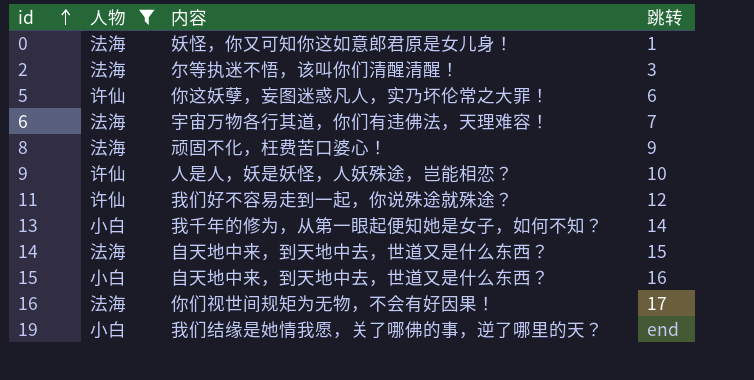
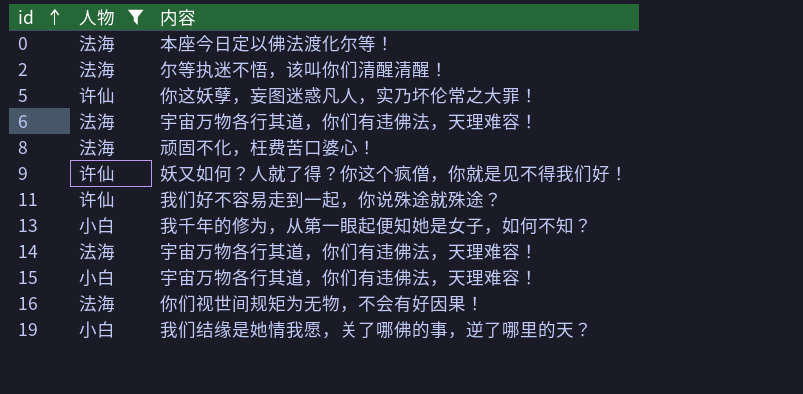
column 跳转 | position: 4 -> none
0 | 内容: 妖怪，你又可知你这如意郎君原是女儿身！ -> 本座今日定以佛法渡化尔等！
9 | 内容: 人是人，妖是妖怪，人妖殊途，岂能相恋？ -> 妖又如何？人就了得？你这个疯僧，你就是见不得我们好！
14 | 内容: 自天地中来，到天地中去，世道又是什么东西？ -> 宇宙万物各行其道，你们有违佛法，天理难容！
15 | 内容: 自天地中来，到天地中去，世道又是什么东西？ -> 宇宙万物各行其道，你们有违佛法，天理难容！

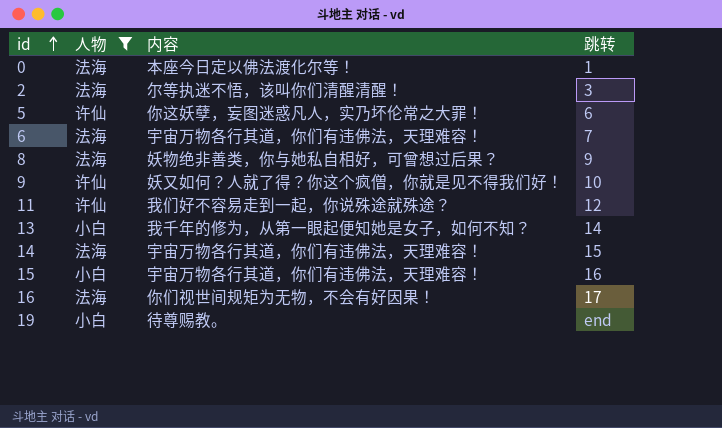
column 跳转 | position: none -> 4
8 | 内容: 顽固不化，枉费苦口婆心！ -> 妖物绝非善类，你与她私自相好，可曾想过后果？
19 | 内容: 我们结缘是她情我愿，关了哪佛的事，逆了哪里的天？ -> 待尊赐教。

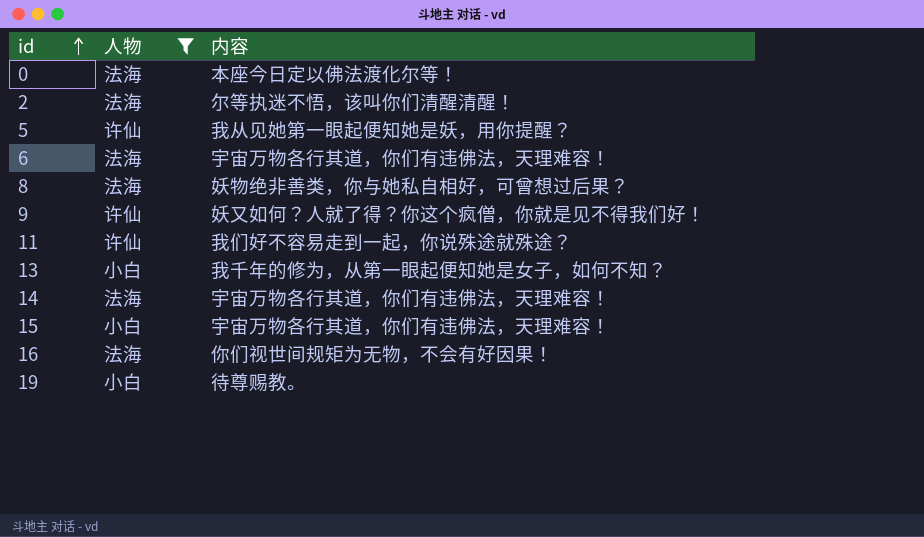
column 跳转 | position: 4 -> none
5 | 内容: 你这妖孽，妄图迷惑凡人，实乃坏伦常之大罪！ -> 我从见她第一眼起便知她是妖，用你提醒？

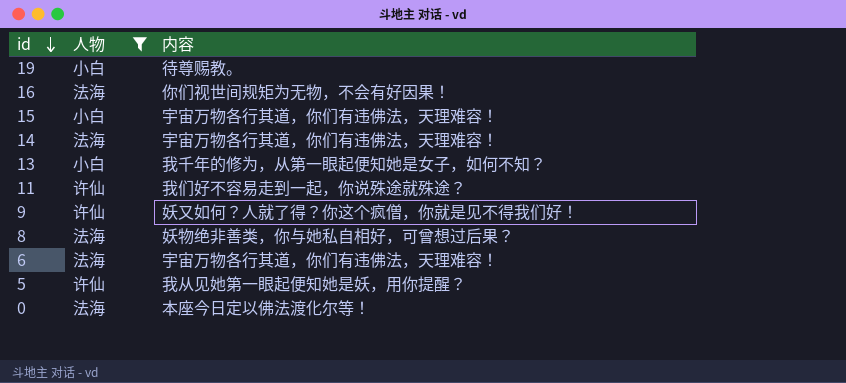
row order: id ascending -> id descending
row 2: 法海 | 尔等执迷不悟，该叫你们清醒清醒！ -> none

